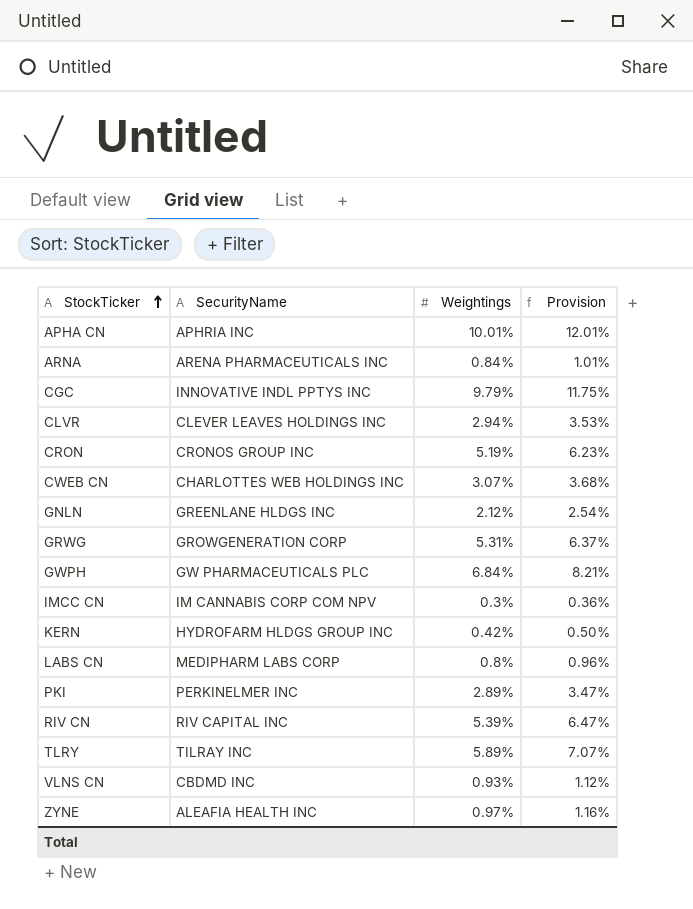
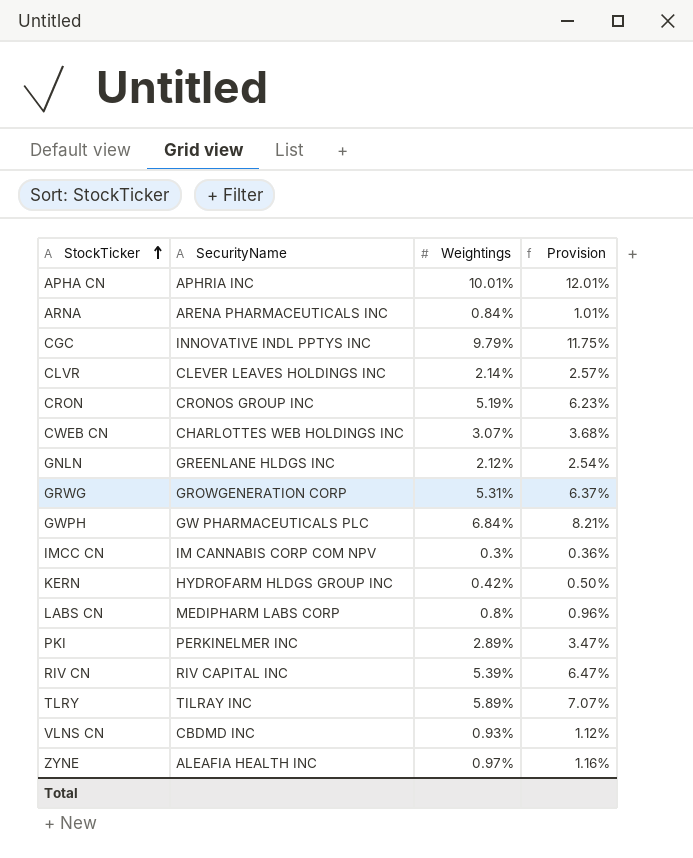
CLVR | Weightings: 2.94% -> 2.14%
CLVR | Provision: 3.53% -> 2.57%

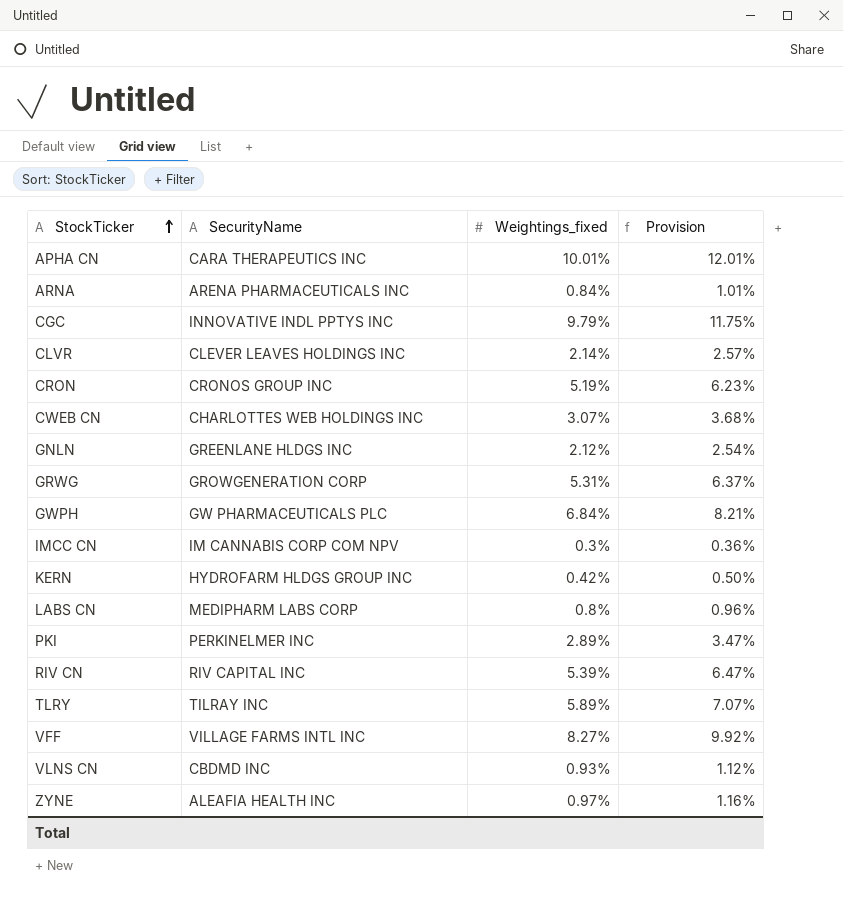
column name: Weightings -> Weightings_fixed
APHA CN | SecurityName: APHRIA INC -> CARA THERAPEUTICS INC
row VFF: none -> VILLAGE FARMS INTL INC | 8.27% | 9.92%

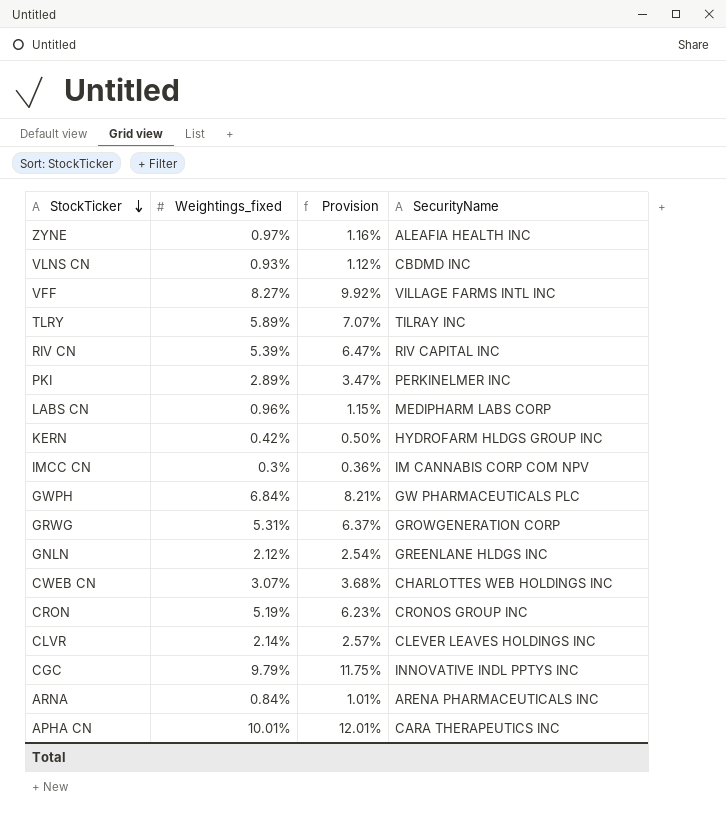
row order: StockTicker ascending -> StockTicker descending
column SecurityName | position: 2 -> 4
LABS CN | Weightings_fixed: 0.8% -> 0.96%
LABS CN | Provision: 0.96% -> 1.15%

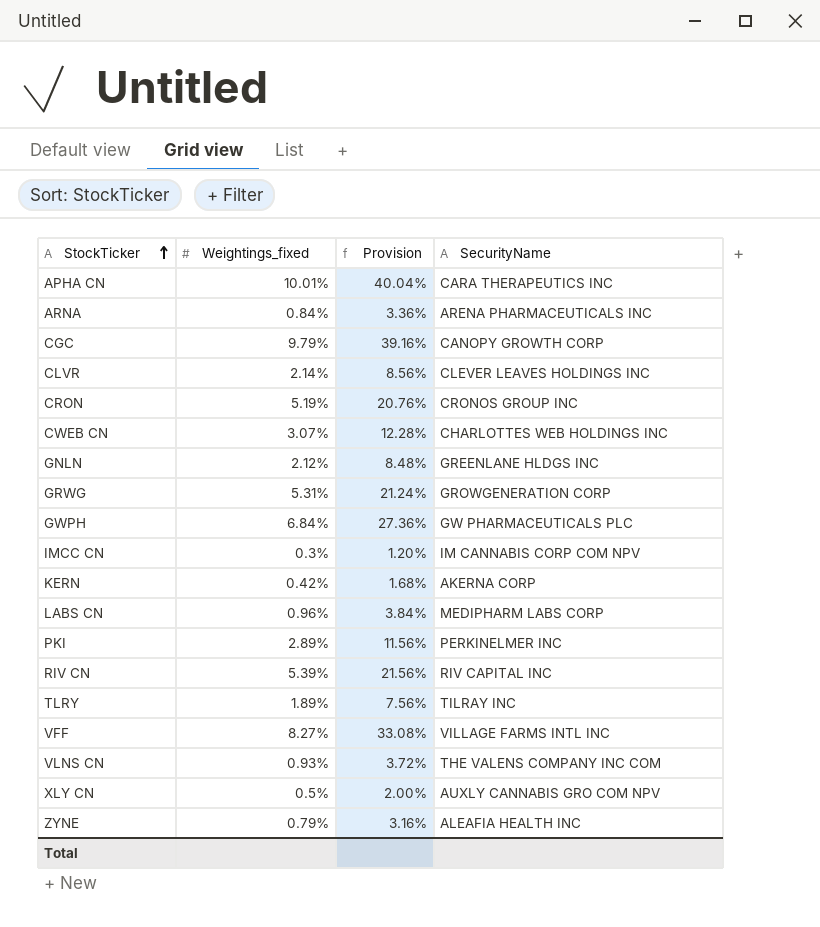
row order: StockTicker descending -> StockTicker ascending
column Provision | formula: [Weightings_fixed] * 1.2 -> [Weightings_fixed] * 4
CGC | SecurityName: INNOVATIVE INDL PPTYS INC -> CANOPY GROWTH CORP
KERN | SecurityName: HYDROFARM HLDGS GROUP INC -> AKERNA CORP
TLRY | Weightings_fixed: 5.89% -> 1.89%
VLNS CN | SecurityName: CBDMD INC -> THE VALENS COMPANY INC COM
row XLY CN: none -> 0.5% | 2.00% | AUXLY CANNABIS GRO COM NPV
ZYNE | Weightings_fixed: 0.97% -> 0.79%

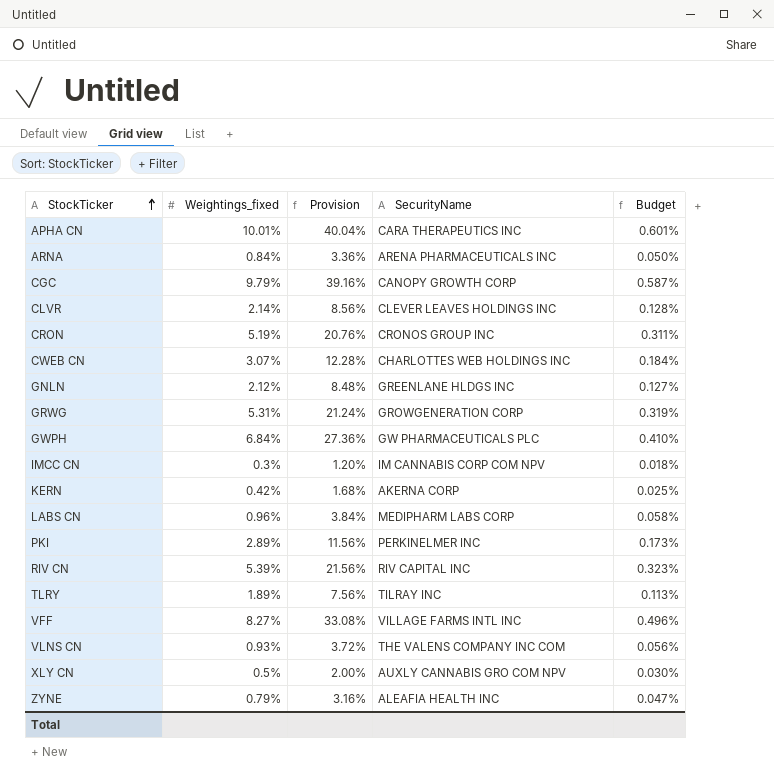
column Budget | formula: none -> [Weightings_fixed] * 0.06

